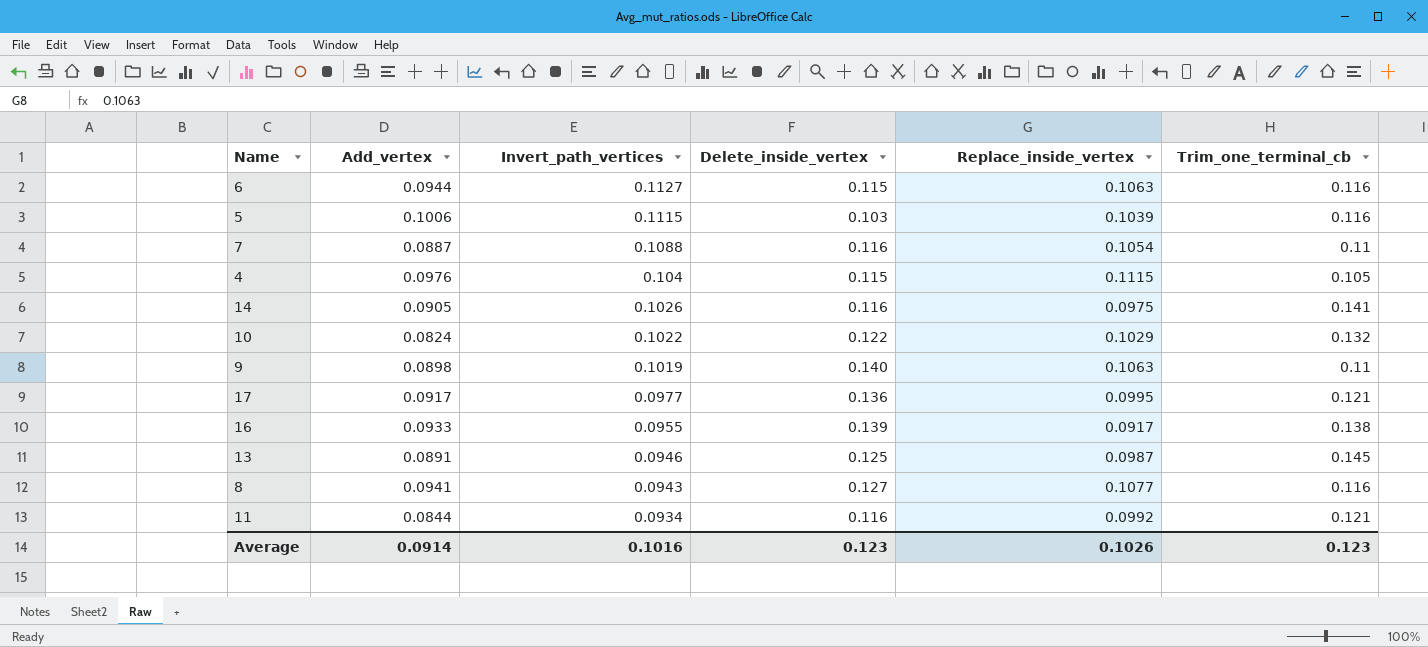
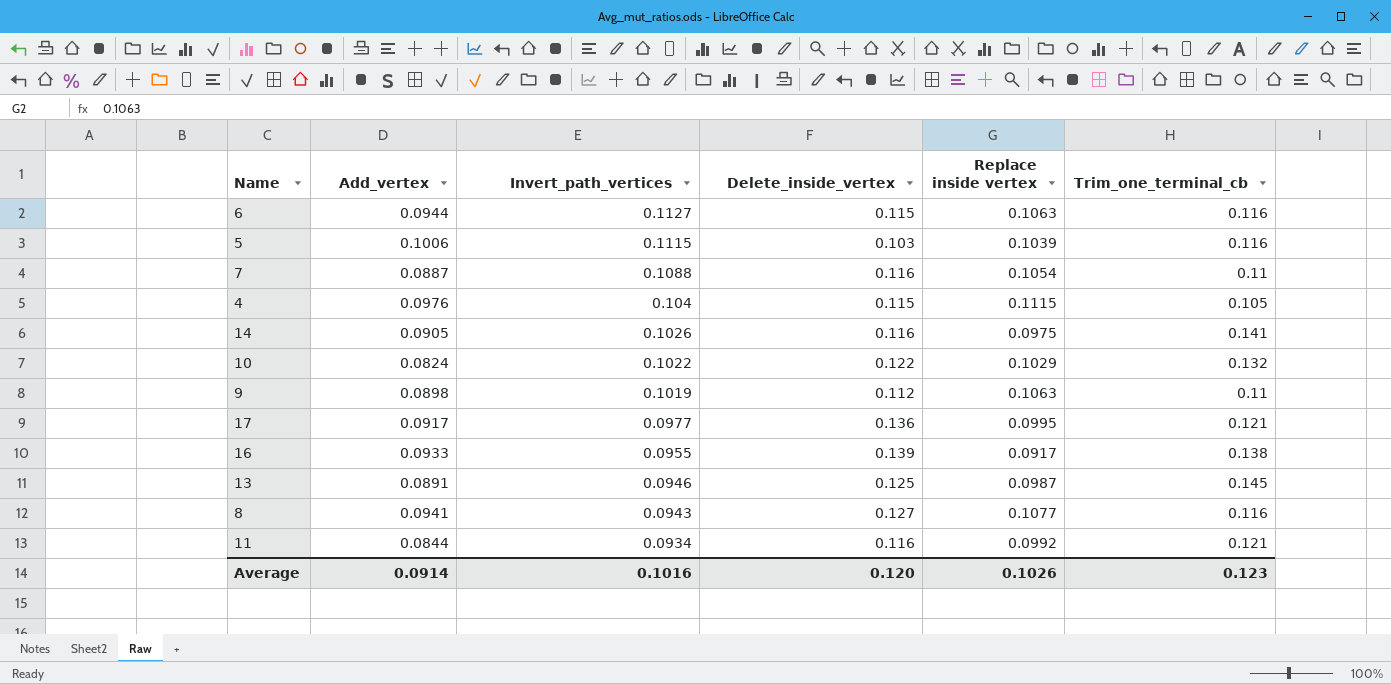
column name: Replace_inside_vertex -> Replace inside vertex
9 | Delete_inside_vertex: 0.140 -> 0.112
Average | Delete_inside_vertex: 0.123 -> 0.120

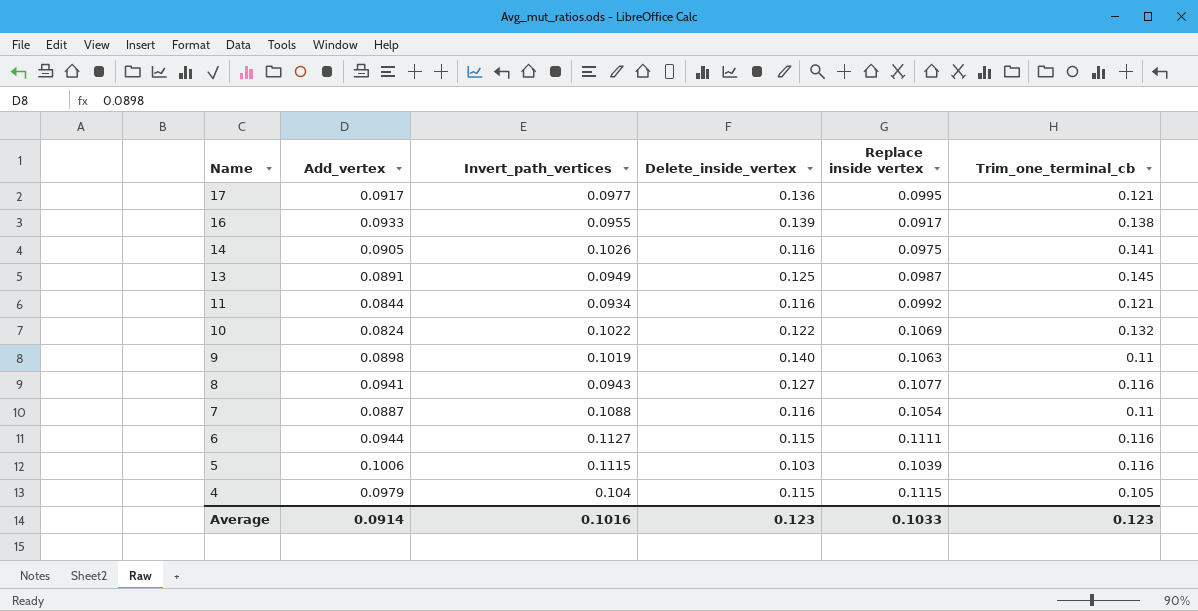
row order: Invert_path_vertices descending -> Name descending
13 | Invert_path_vertices: 0.0946 -> 0.0949
10 | Replace inside vertex: 0.1029 -> 0.1069
9 | Delete_inside_vertex: 0.112 -> 0.140
6 | Replace inside vertex: 0.1063 -> 0.1111
4 | Add_vertex: 0.0976 -> 0.0979
Average | Delete_inside_vertex: 0.120 -> 0.123
Average | Replace inside vertex: 0.1026 -> 0.1033

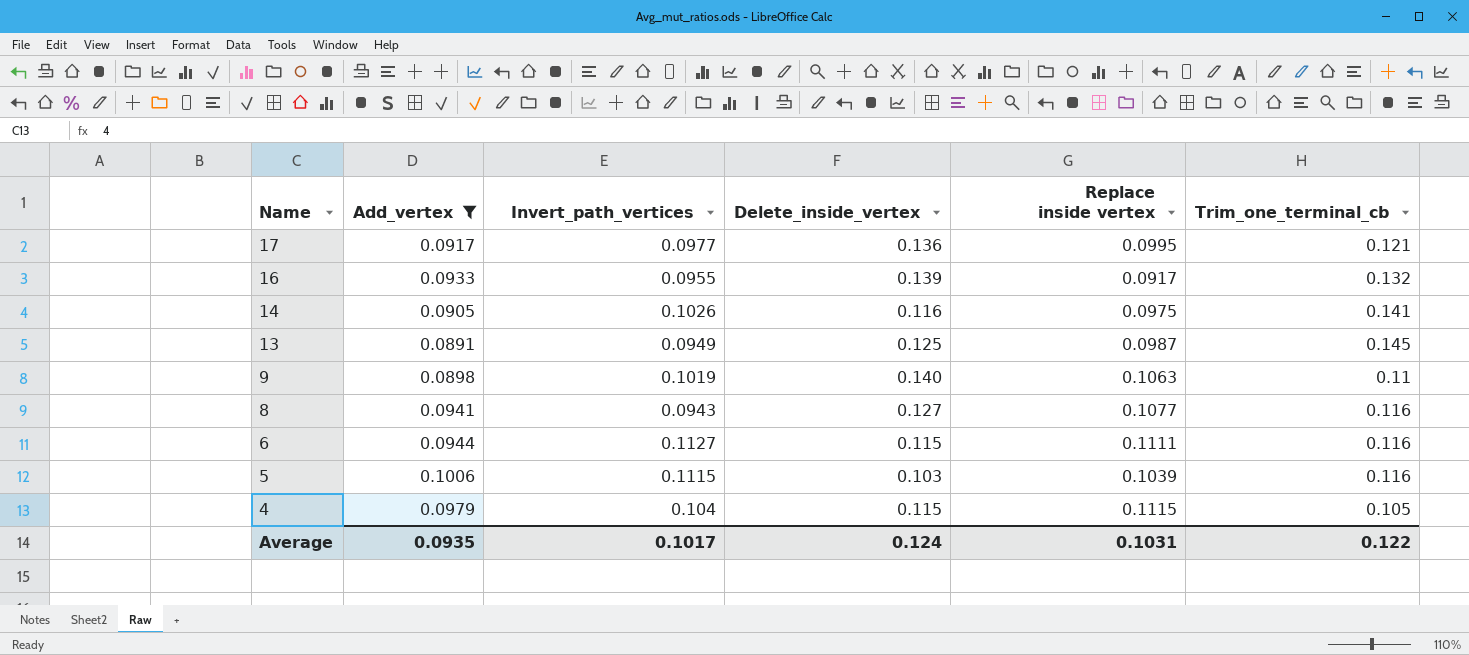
filter: none -> Add_vertex >= 0.0891
16 | Trim_one_terminal_cb: 0.138 -> 0.132
Average | Add_vertex: 0.0914 -> 0.0935
Average | Invert_path_vertices: 0.1016 -> 0.1017
Average | Delete_inside_vertex: 0.123 -> 0.124
Average | Replace inside vertex: 0.1033 -> 0.1031
Average | Trim_one_terminal_cb: 0.123 -> 0.122

